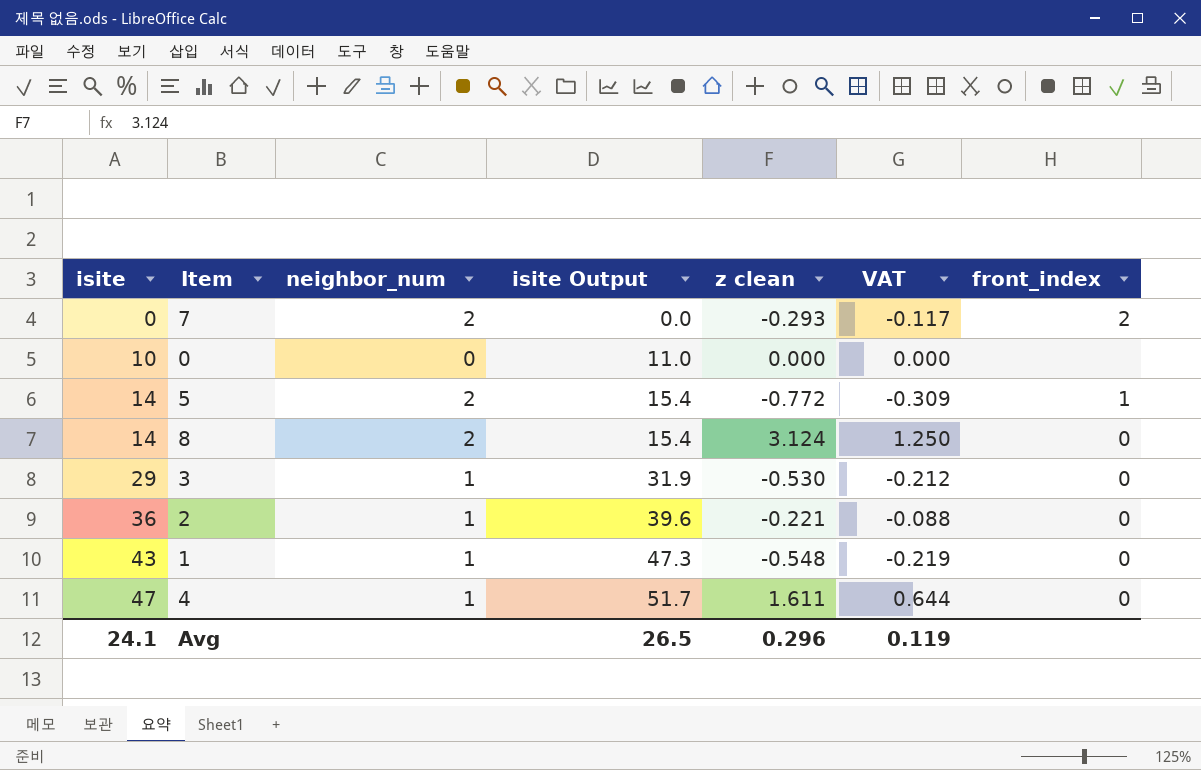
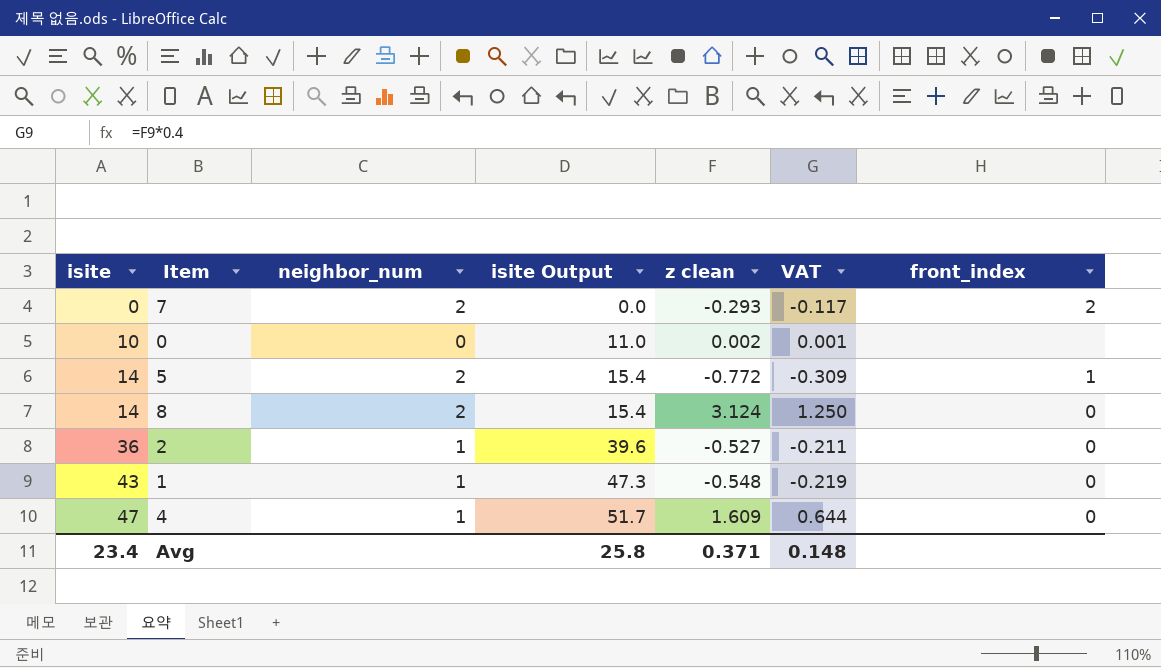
row 3: 29 | 1 | 31.9 | -0.530 | -0.212 | 0 -> none
0 | z clean: 0.000 -> 0.002
0 | VAT: 0.000 -> 0.001
2 | z clean: -0.221 -> -0.527
2 | VAT: -0.088 -> -0.211
4 | z clean: 1.611 -> 1.609
Avg | isite: 24.1 -> 23.4
Avg | isite Output: 26.5 -> 25.8
Avg | z clean: 0.296 -> 0.371
Avg | VAT: 0.119 -> 0.148

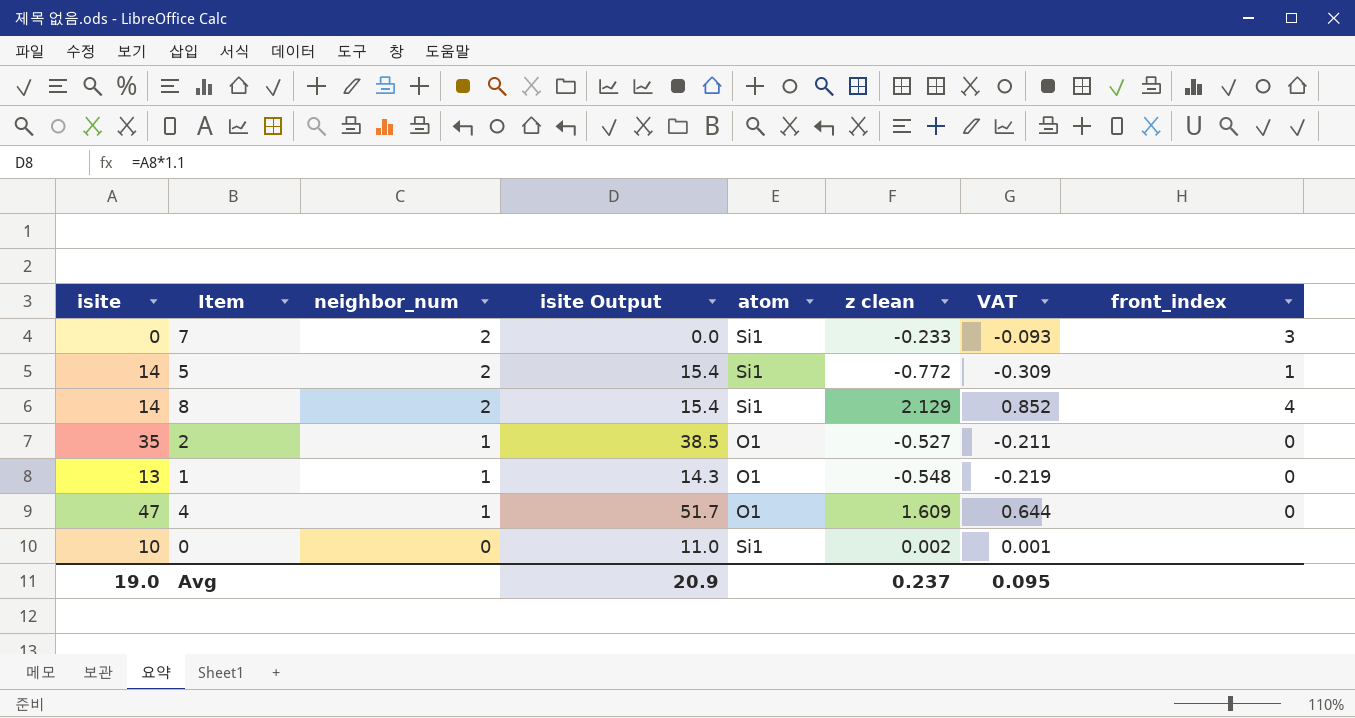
row order: isite ascending -> neighbor_num descending
column atom | position: none -> 5
7 | z clean: -0.293 -> -0.233
7 | VAT: -0.117 -> -0.093
7 | front_index: 2 -> 3
8 | z clean: 3.124 -> 2.129
8 | VAT: 1.250 -> 0.852
8 | front_index: 0 -> 4
2 | isite: 36 -> 35
2 | isite Output: 39.6 -> 38.5
1 | isite: 43 -> 13
1 | isite Output: 47.3 -> 14.3
Avg | isite: 23.4 -> 19.0
Avg | isite Output: 25.8 -> 20.9
Avg | z clean: 0.371 -> 0.237
Avg | VAT: 0.148 -> 0.095

